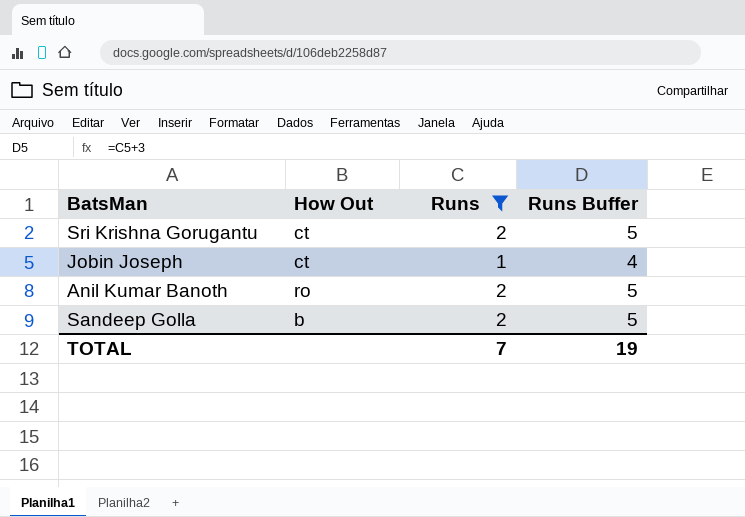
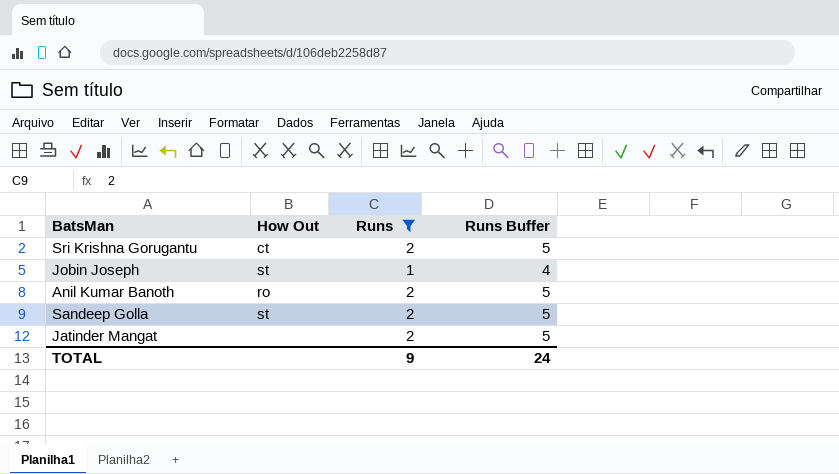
Jobin Joseph | How Out: ct -> st
Sandeep Golla | How Out: b -> st
row Jatinder Mangat: none -> none | 2 | 5
TOTAL | Runs: 7 -> 9
TOTAL | Runs Buffer: 19 -> 24

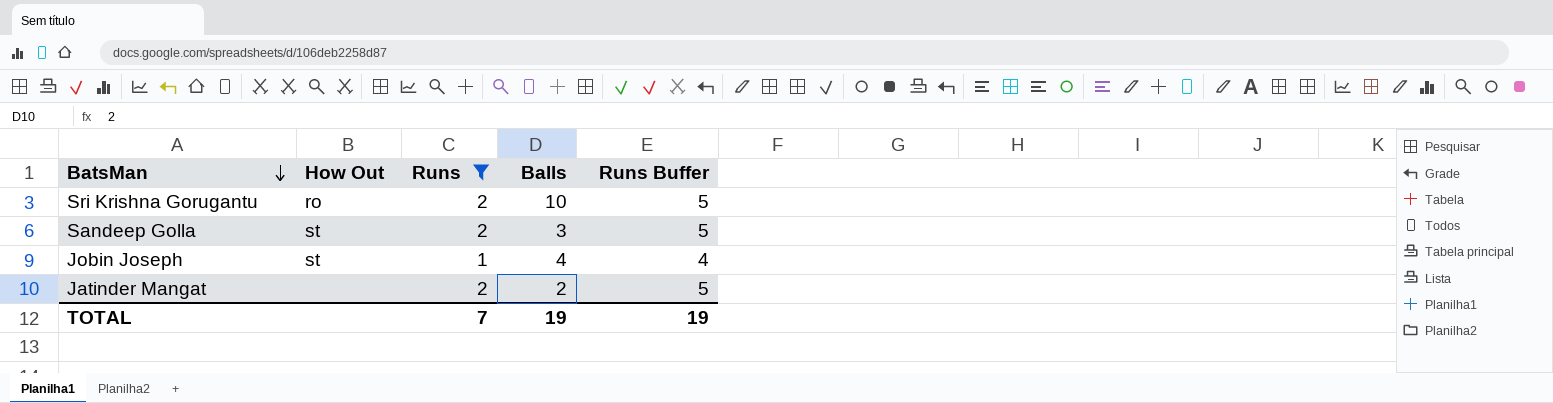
row order: none -> BatsMan descending
column Balls | position: none -> 4
row Anil Kumar Banoth: ro | 2 | 5 -> none
Sri Krishna Gorugantu | How Out: ct -> ro
TOTAL | Runs: 9 -> 7
TOTAL | Runs Buffer: 24 -> 19

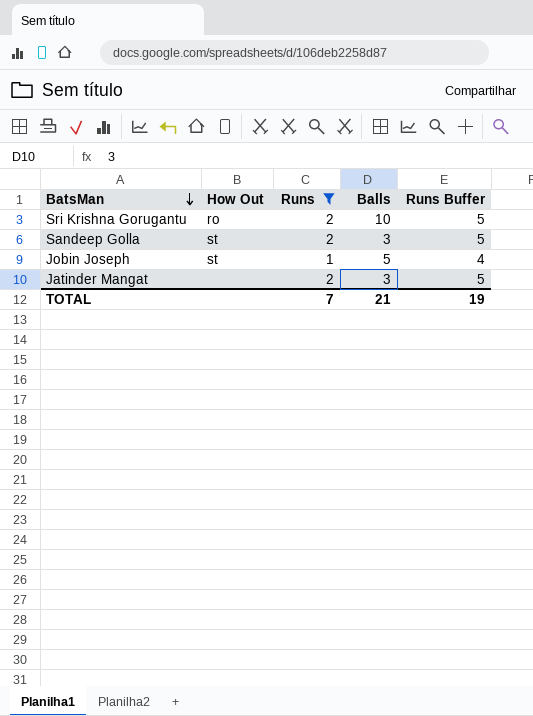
Jobin Joseph | Balls: 4 -> 5
Jatinder Mangat | Balls: 2 -> 3
TOTAL | Balls: 19 -> 21

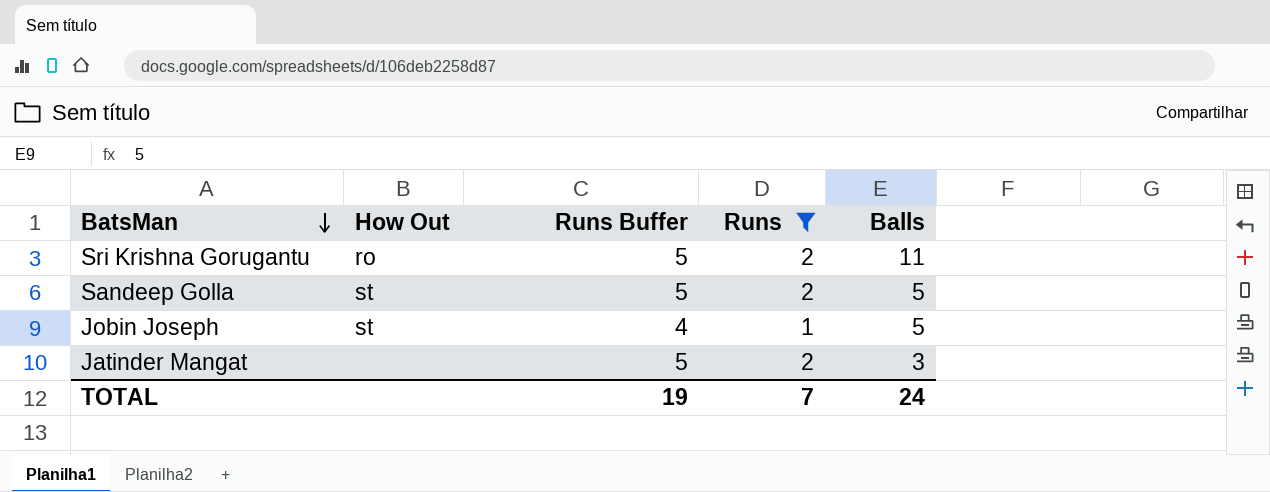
column Runs Buffer | position: 5 -> 3
Sri Krishna Gorugantu | Balls: 10 -> 11
Sandeep Golla | Balls: 3 -> 5
TOTAL | Balls: 21 -> 24

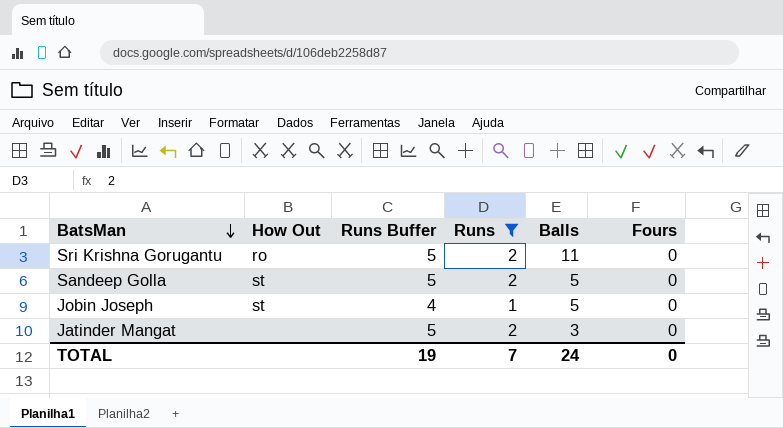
column Fours | position: none -> 6

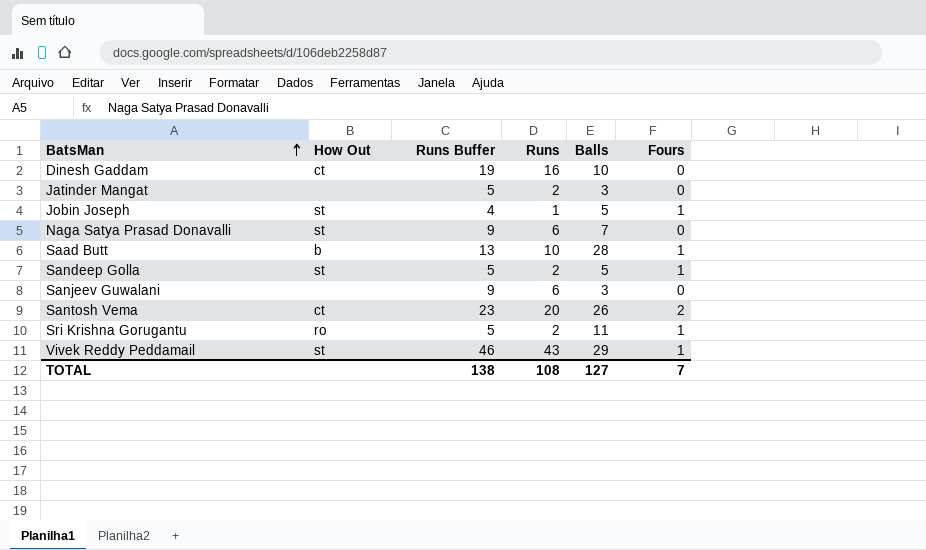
filter: Runs <= 2 -> none
row order: BatsMan descending -> BatsMan ascending
Jobin Joseph | Fours: 0 -> 1
Sandeep Golla | Fours: 0 -> 1
Sri Krishna Gorugantu | Fours: 0 -> 1
TOTAL | Runs Buffer: 19 -> 138
TOTAL | Runs: 7 -> 108
TOTAL | Balls: 24 -> 127
TOTAL | Fours: 0 -> 7

